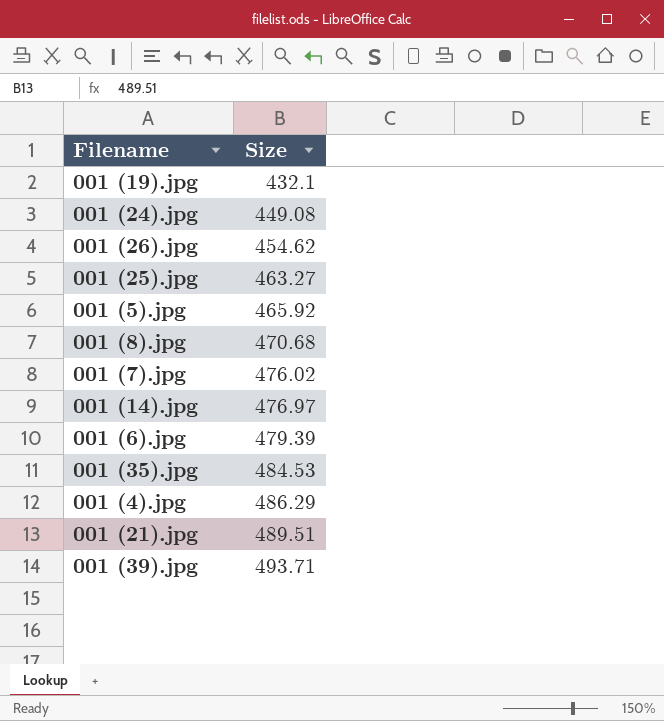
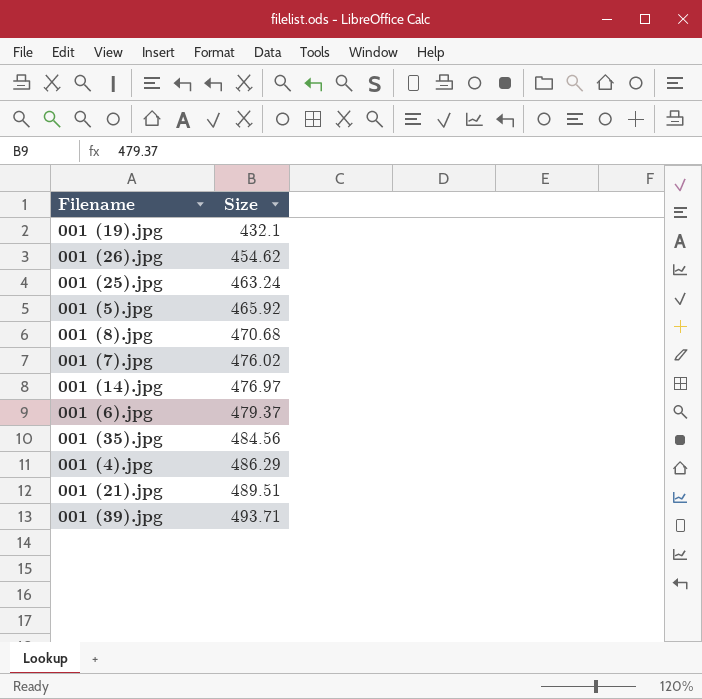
row 001 (24).jpg: 449.08 -> none
001 (25).jpg | Size: 463.27 -> 463.24
001 (6).jpg | Size: 479.39 -> 479.37
001 (35).jpg | Size: 484.53 -> 484.56

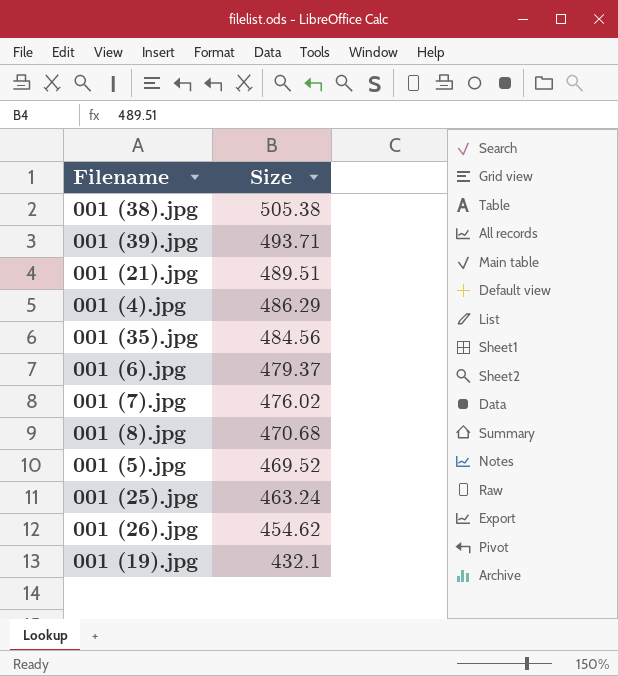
row order: Size ascending -> Size descending
row 001 (14).jpg: 476.97 -> none
row 001 (38).jpg: none -> 505.38
001 (5).jpg | Size: 465.92 -> 469.52

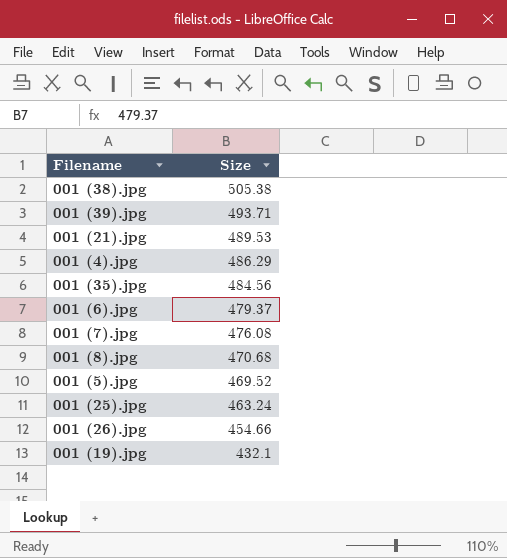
001 (21).jpg | Size: 489.51 -> 489.53
001 (7).jpg | Size: 476.02 -> 476.08
001 (26).jpg | Size: 454.62 -> 454.66

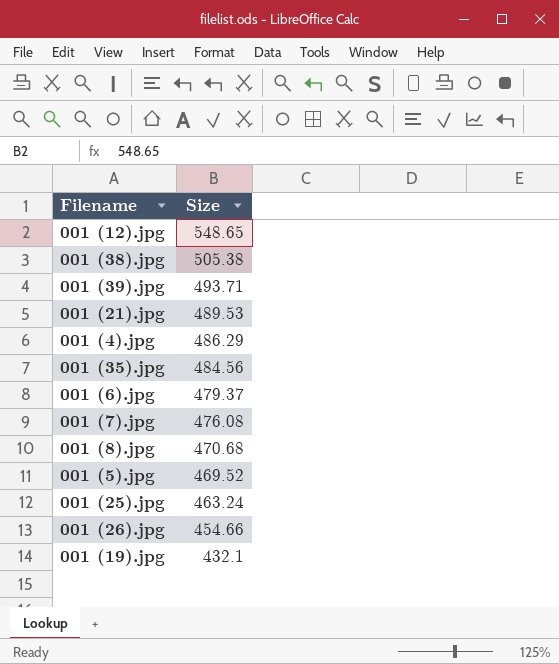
row 001 (12).jpg: none -> 548.65

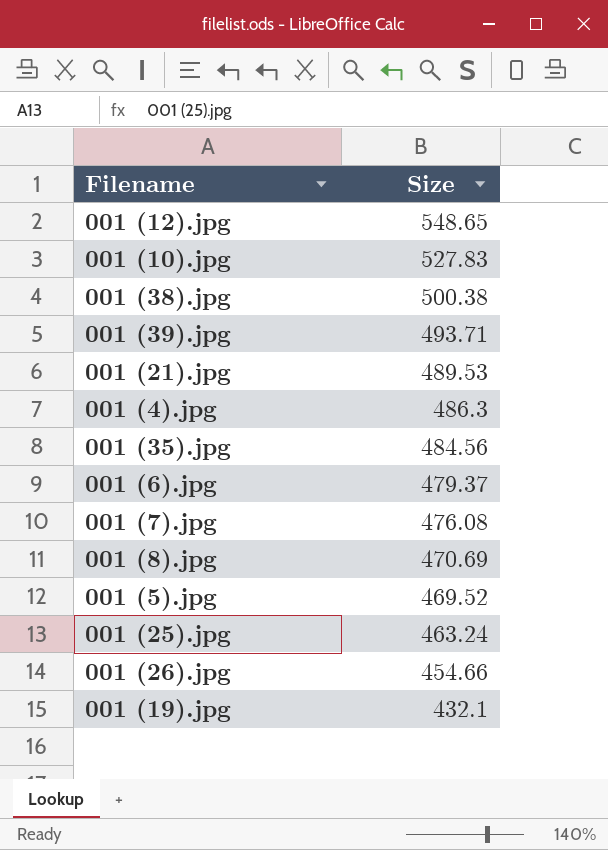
row 001 (10).jpg: none -> 527.83
001 (38).jpg | Size: 505.38 -> 500.38
001 (4).jpg | Size: 486.29 -> 486.3
001 (8).jpg | Size: 470.68 -> 470.69

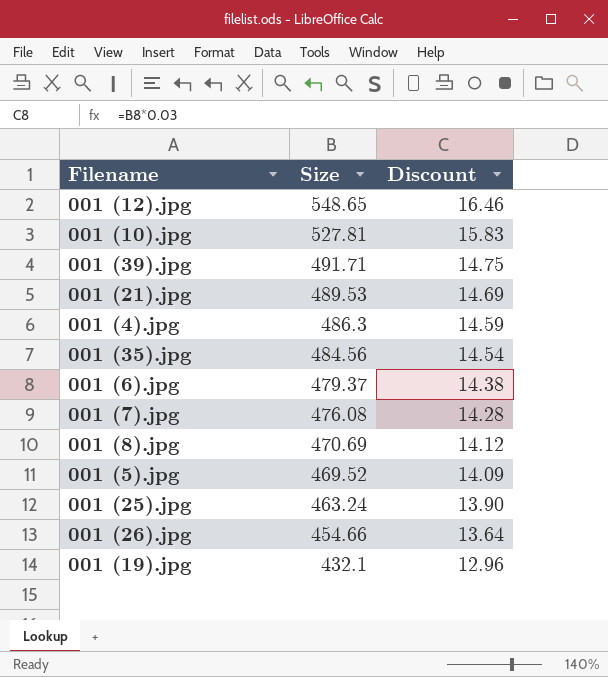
column Discount | formula: none -> [Size] * 0.03
row 001 (38).jpg: 500.38 -> none
001 (10).jpg | Size: 527.83 -> 527.81
001 (39).jpg | Size: 493.71 -> 491.71

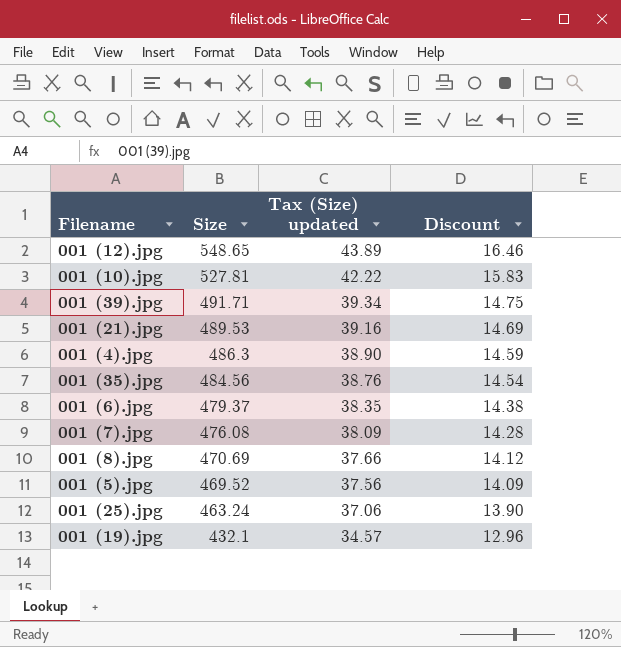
column Tax (Size) updated | formula: none -> [Size] * 0.08
row 001 (26).jpg: 454.66 | 13.64 -> none

